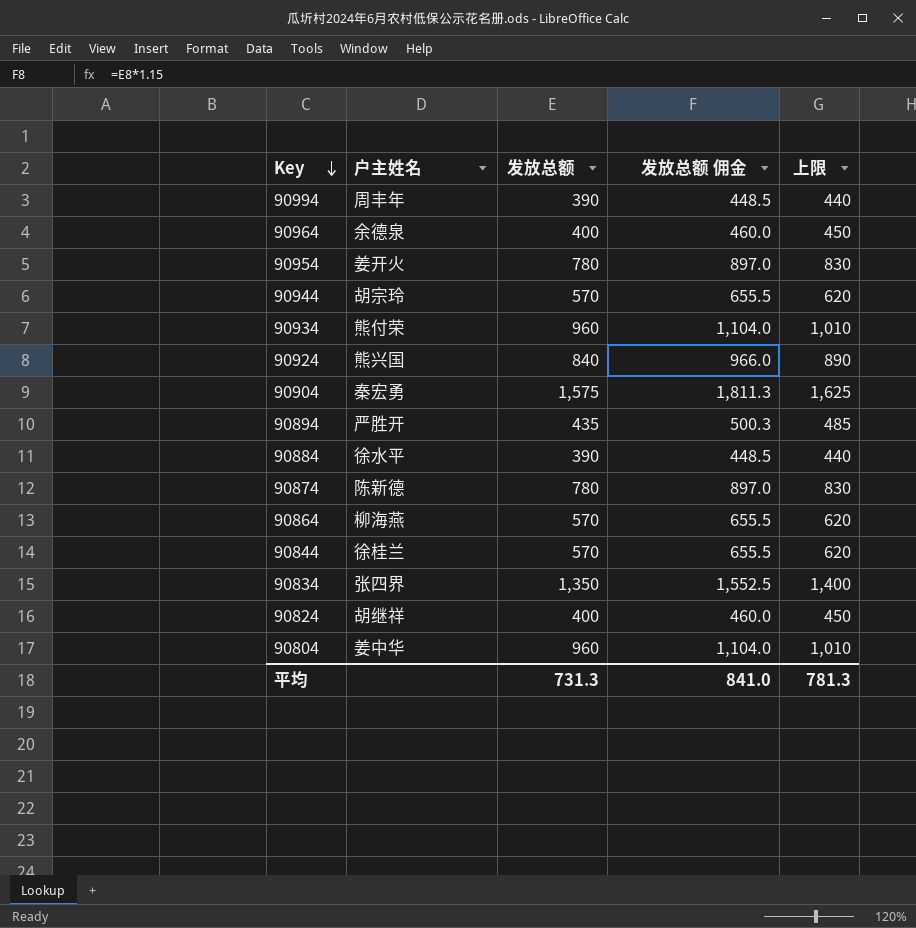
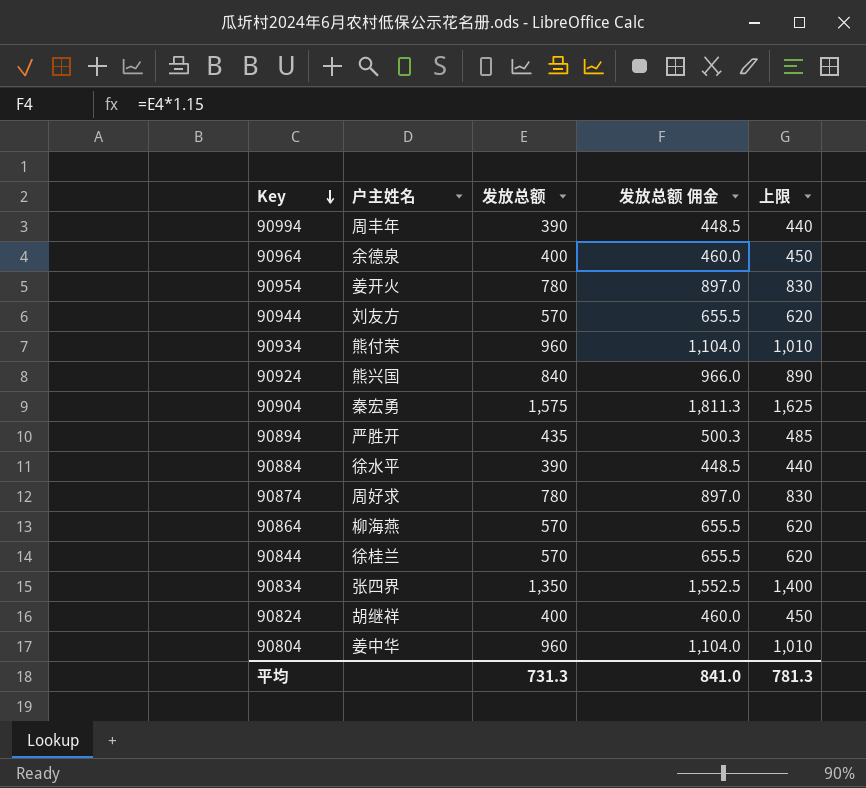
90944 | 户主姓名: 胡宗玲 -> 刘友方
90874 | 户主姓名: 陈新德 -> 周好求

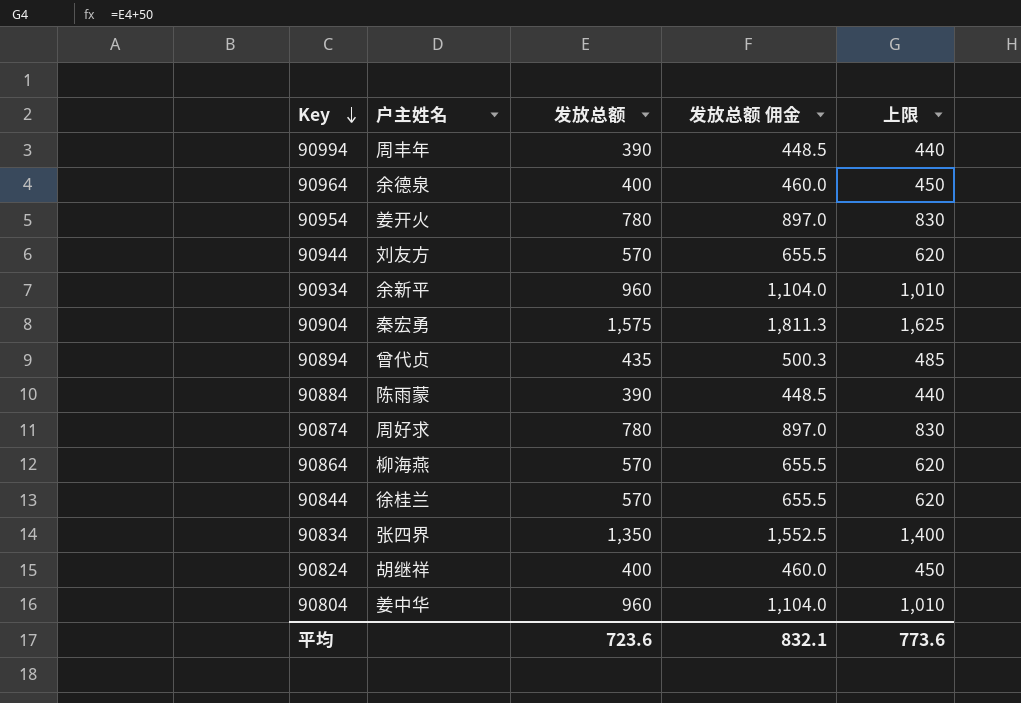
row 90924: 熊兴国 | 840 | 966.0 | 890 -> none
90934 | 户主姓名: 熊付荣 -> 余新平
90894 | 户主姓名: 严胜开 -> 曾代贞
90884 | 户主姓名: 徐水平 -> 陈雨蒙
平均 | 发放总额: 731.3 -> 723.6
平均 | 发放总额 佣金: 841.0 -> 832.1
平均 | 上限: 781.3 -> 773.6

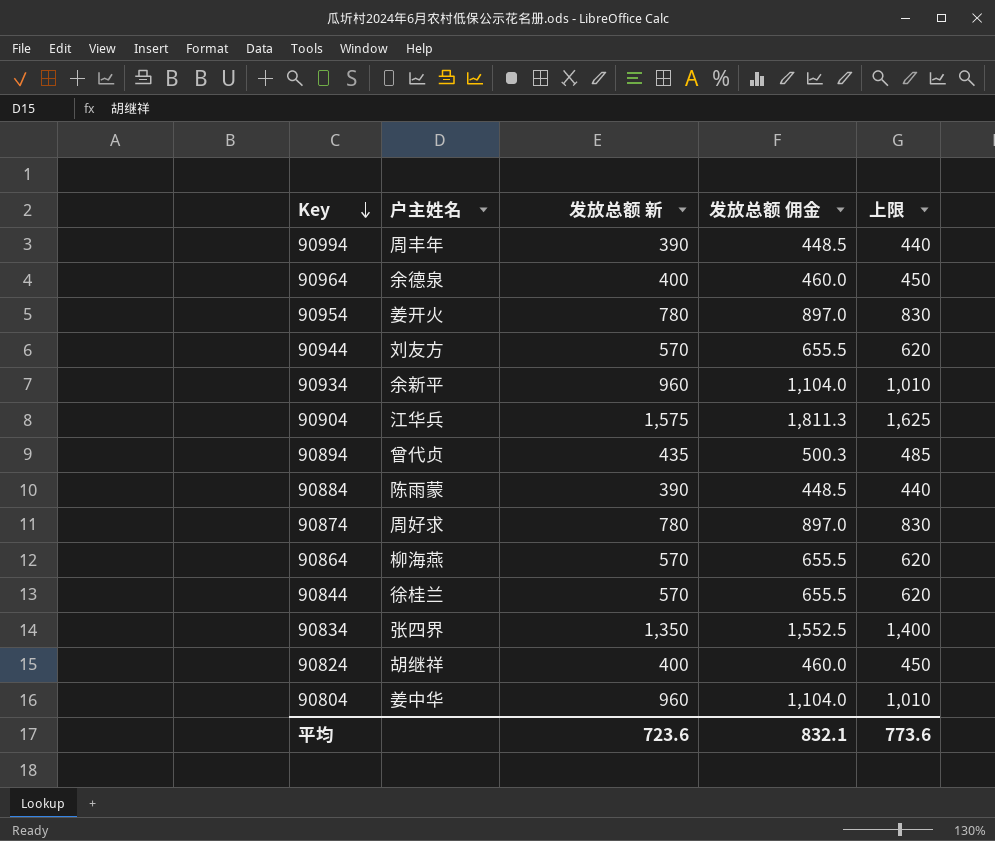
column name: 发放总额 -> 发放总额 新
90904 | 户主姓名: 秦宏勇 -> 江华兵

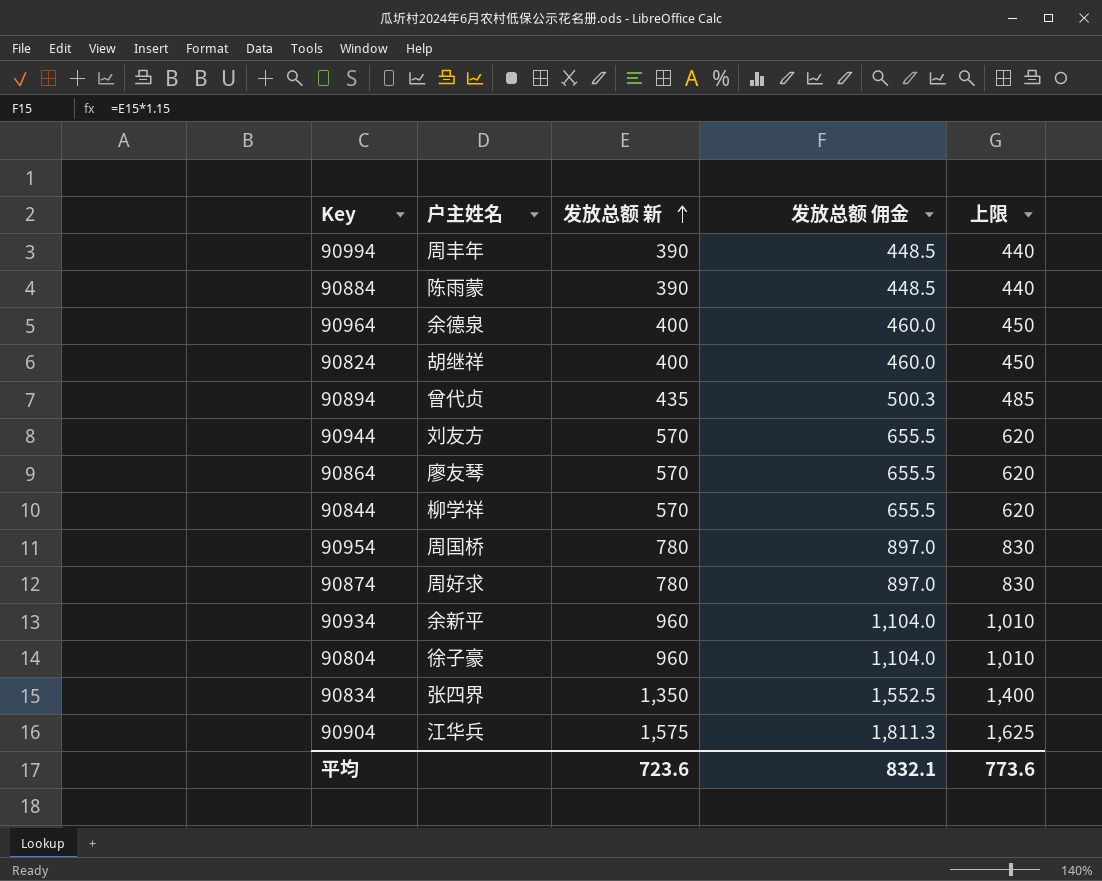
row order: Key descending -> 发放总额 新 ascending
90864 | 户主姓名: 柳海燕 -> 廖友琴
90844 | 户主姓名: 徐桂兰 -> 柳学祥
90954 | 户主姓名: 姜开火 -> 周国桥
90804 | 户主姓名: 姜中华 -> 徐子豪

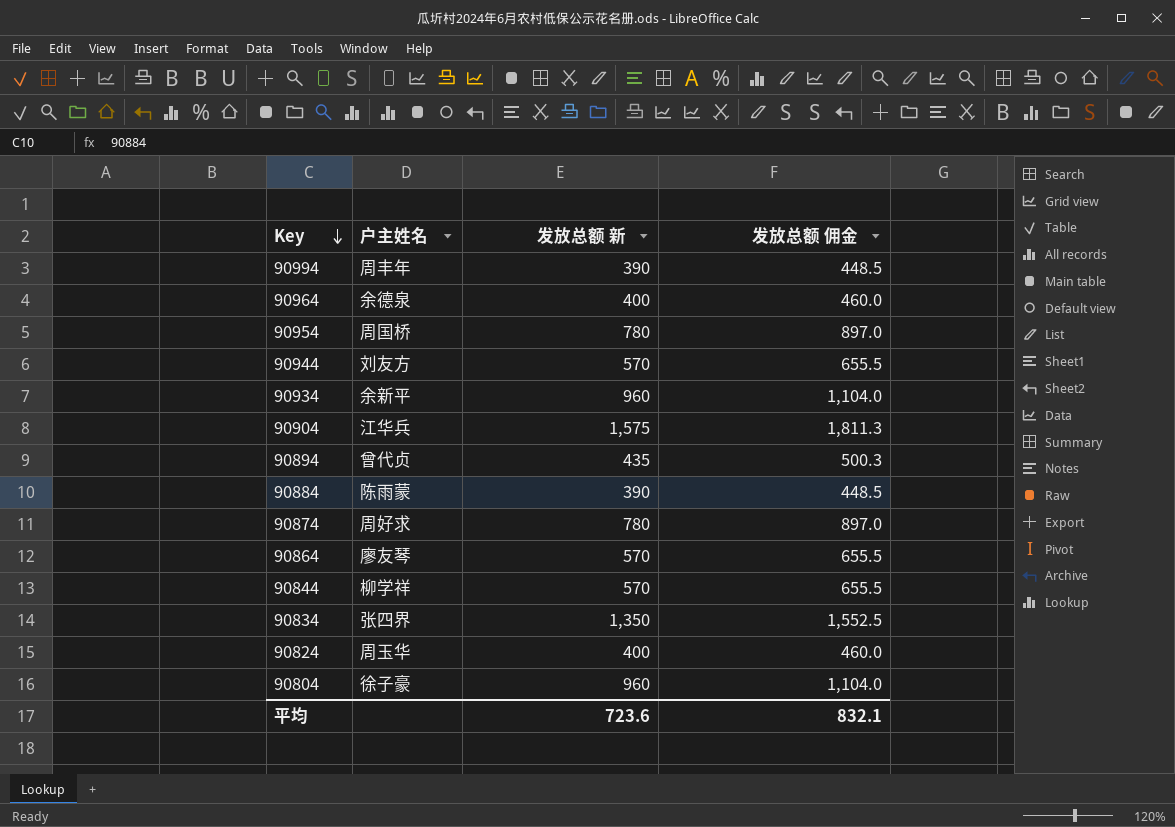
row order: 发放总额 新 ascending -> Key descending
column 上限 | formula: [发放总额 新] + 50 -> none
90824 | 户主姓名: 胡继祥 -> 周玉华

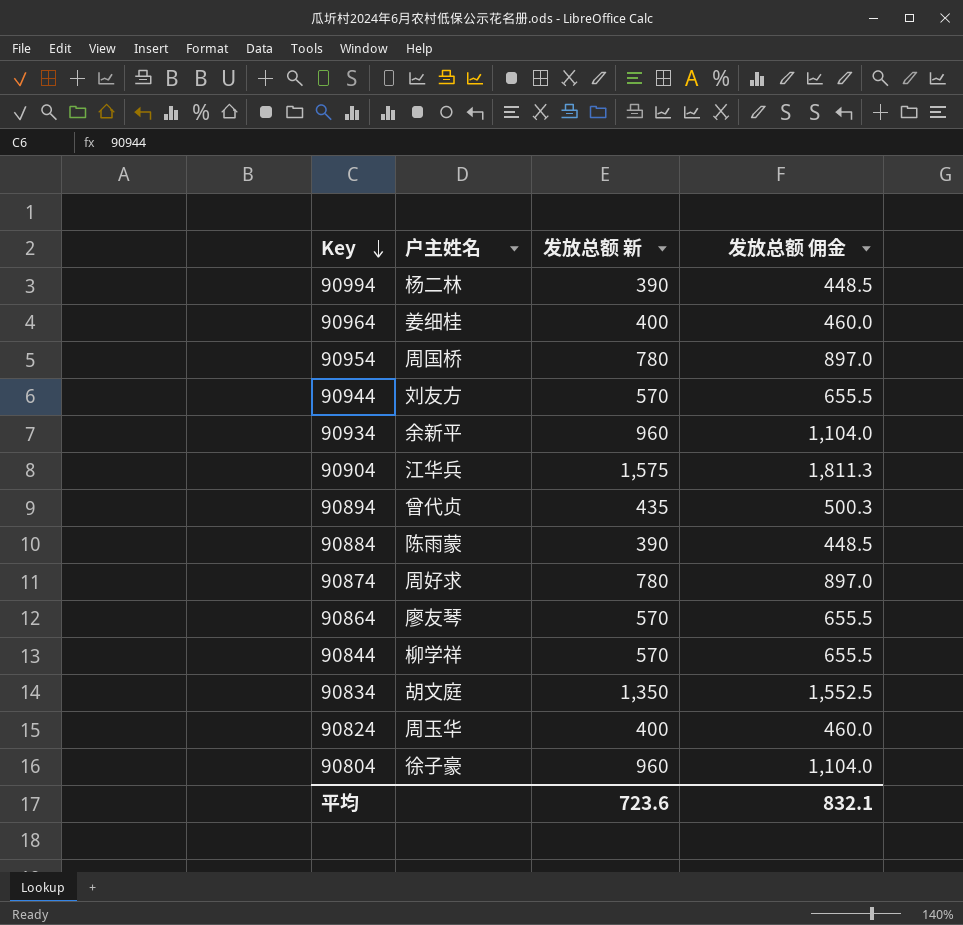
90994 | 户主姓名: 周丰年 -> 杨二林
90964 | 户主姓名: 余德泉 -> 姜细桂
90834 | 户主姓名: 张四界 -> 胡文庭

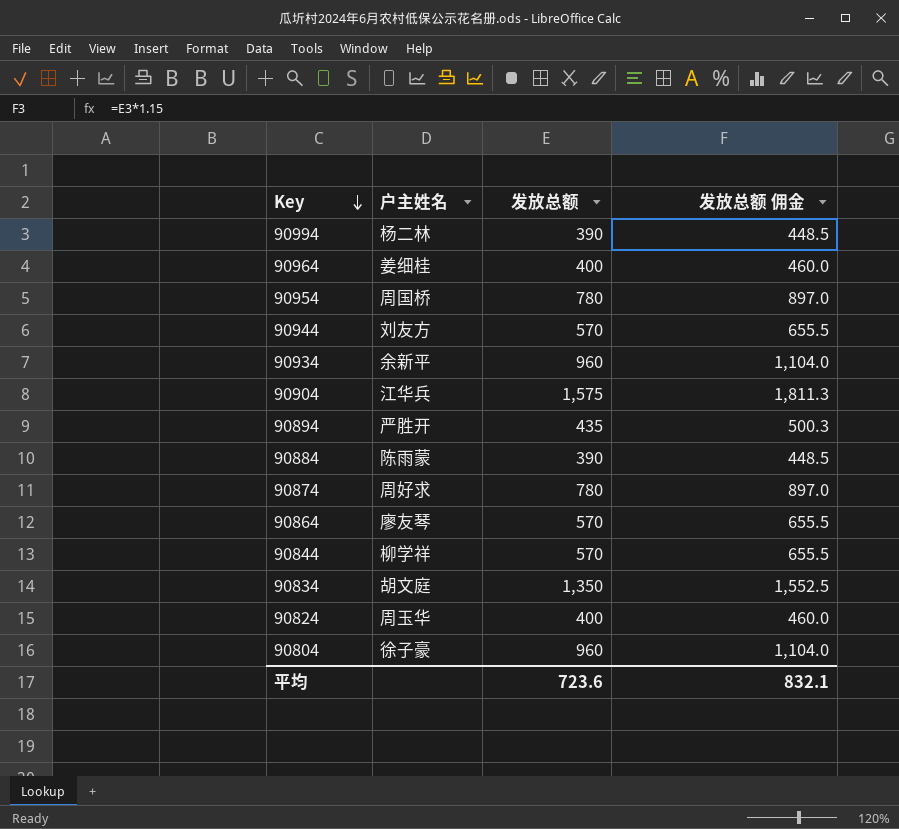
column name: 发放总额 新 -> 发放总额
90894 | 户主姓名: 曾代贞 -> 严胜开

